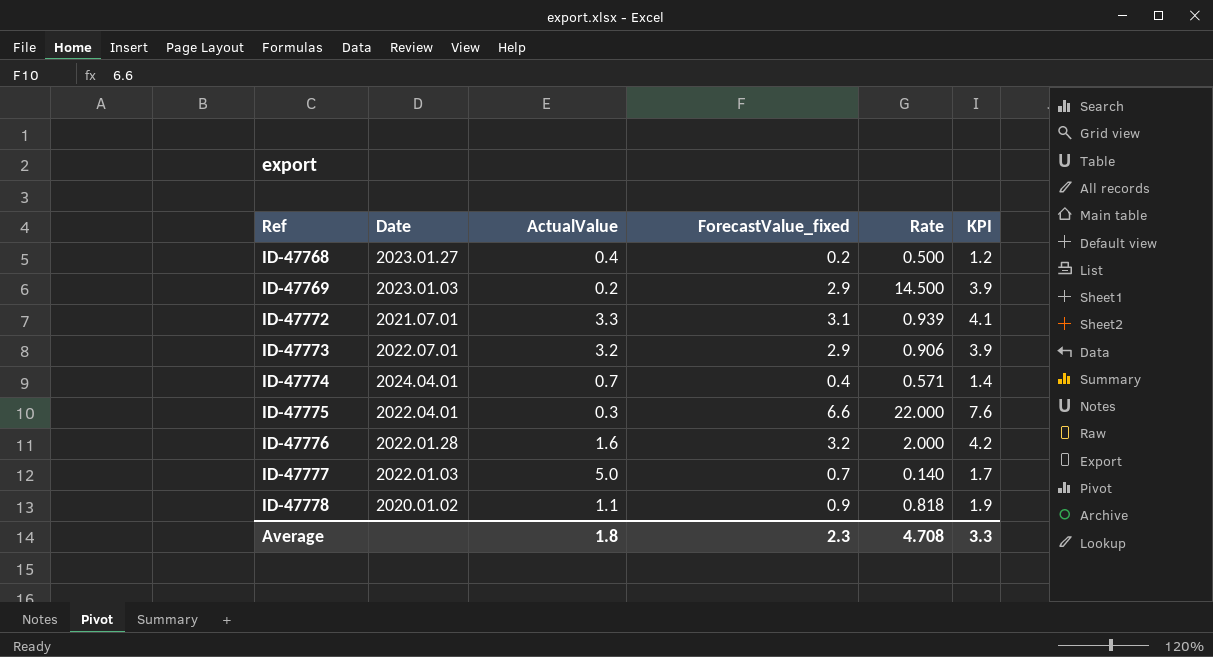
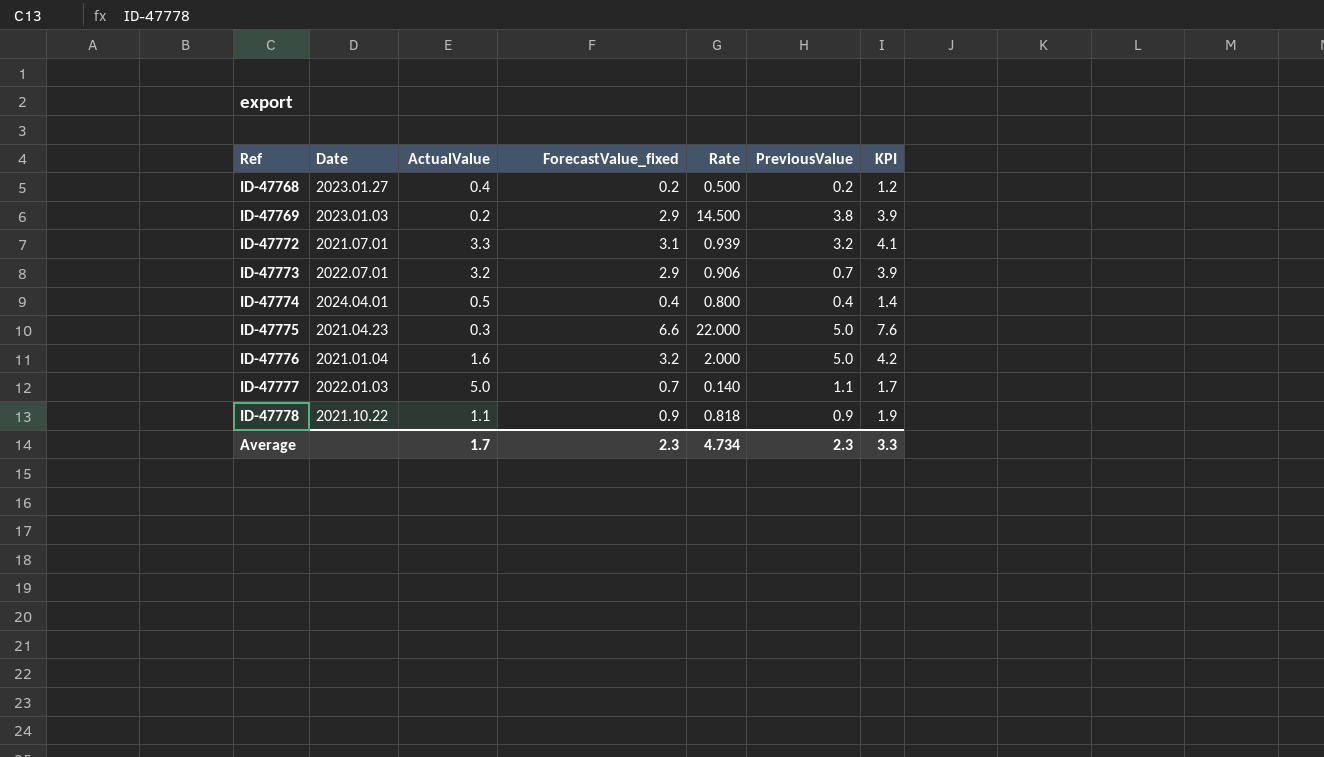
column PreviousValue | position: none -> 6
ID-47774 | ActualValue: 0.7 -> 0.5
ID-47774 | Rate: 0.571 -> 0.800
ID-47775 | Date: 2022.04.01 -> 2021.04.23
ID-47776 | Date: 2022.01.28 -> 2021.01.04
ID-47778 | Date: 2020.01.02 -> 2021.10.22
Average | ActualValue: 1.8 -> 1.7
Average | Rate: 4.708 -> 4.734

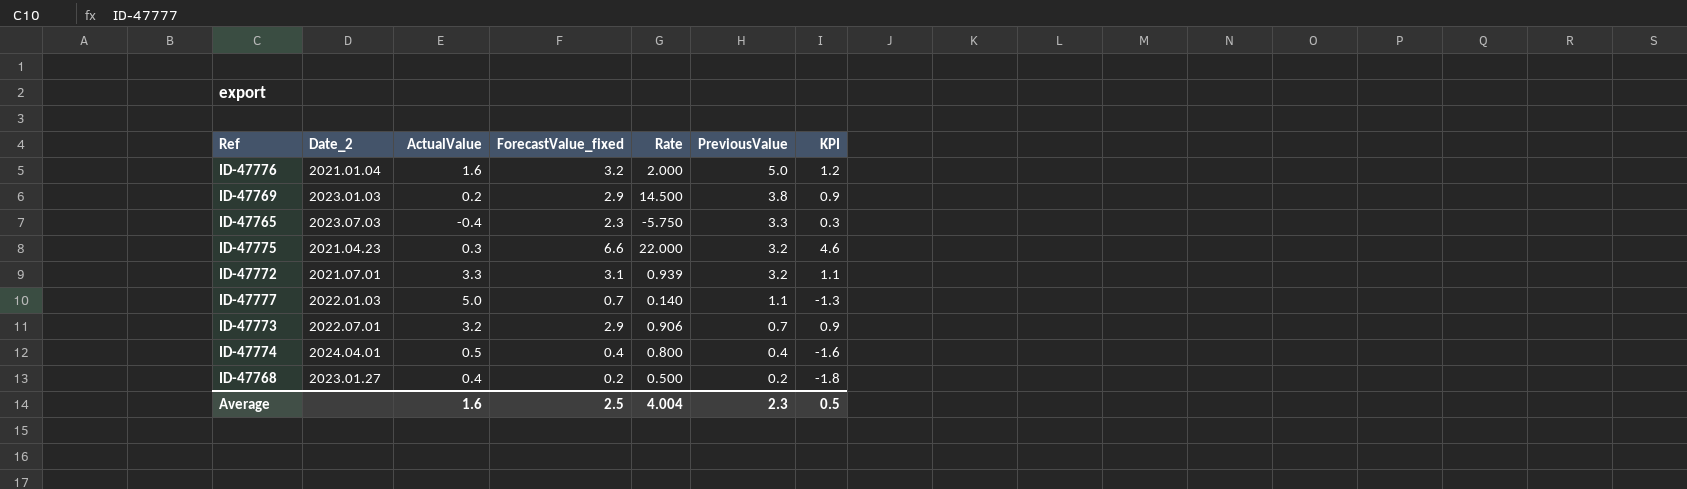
row order: Ref ascending -> PreviousValue descending
column name: Date -> Date_2
column KPI | formula: [ForecastValue_fixed] + 1 -> [ForecastValue_fixed] - 2
row ID-47778: 2021.10.22 | 1.1 | 0.9 | 0.818 | 0.9 | 1.9 -> none
row ID-47765: none -> 2023.07.03 | -0.4 | 2.3 | -5.750 | 3.3 | 0.3
ID-47775 | PreviousValue: 5.0 -> 3.2
Average | ActualValue: 1.7 -> 1.6
Average | ForecastValue_fixed: 2.3 -> 2.5
Average | Rate: 4.734 -> 4.004
Average | KPI: 3.3 -> 0.5

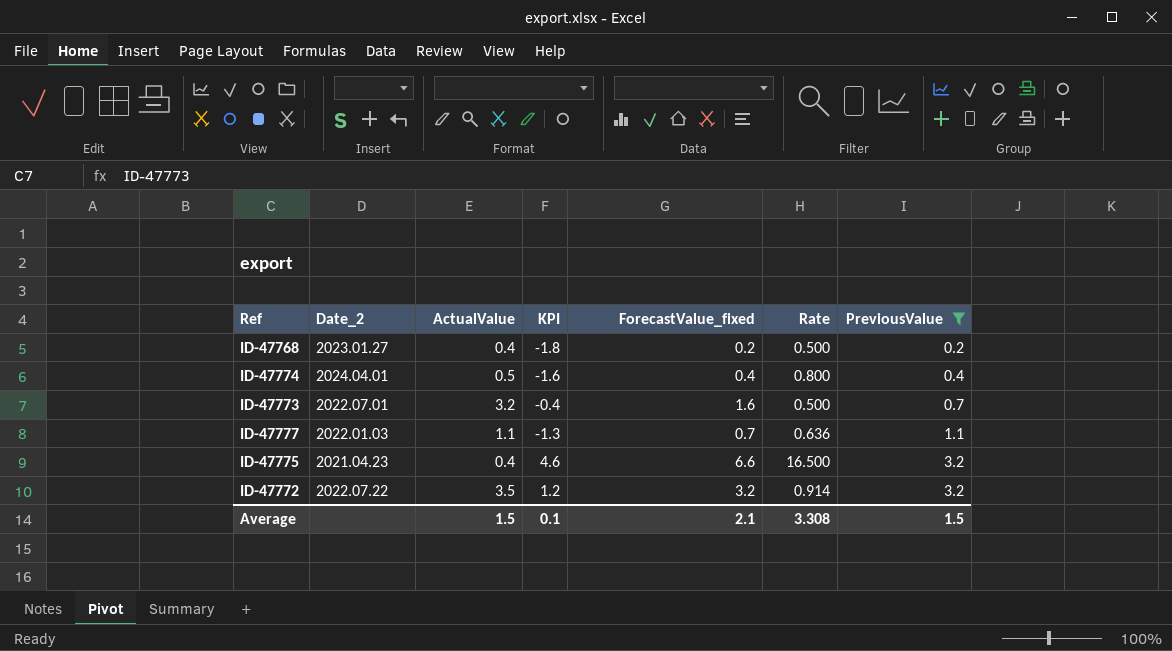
filter: none -> PreviousValue <= 3.2
row order: PreviousValue descending -> PreviousValue ascending
column KPI | position: 7 -> 4
ID-47773 | KPI: 0.9 -> -0.4
ID-47773 | ForecastValue_fixed: 2.9 -> 1.6
ID-47773 | Rate: 0.906 -> 0.500
ID-47777 | ActualValue: 5.0 -> 1.1
ID-47777 | Rate: 0.140 -> 0.636
ID-47775 | ActualValue: 0.3 -> 0.4
ID-47775 | Rate: 22.000 -> 16.500
ID-47772 | Date_2: 2021.07.01 -> 2022.07.22
ID-47772 | ActualValue: 3.3 -> 3.5
ID-47772 | KPI: 1.1 -> 1.2
ID-47772 | ForecastValue_fixed: 3.1 -> 3.2
ID-47772 | Rate: 0.939 -> 0.914
Average | ActualValue: 1.6 -> 1.5
Average | KPI: 0.5 -> 0.1
Average | ForecastValue_fixed: 2.5 -> 2.1
Average | Rate: 4.004 -> 3.308
Average | PreviousValue: 2.3 -> 1.5

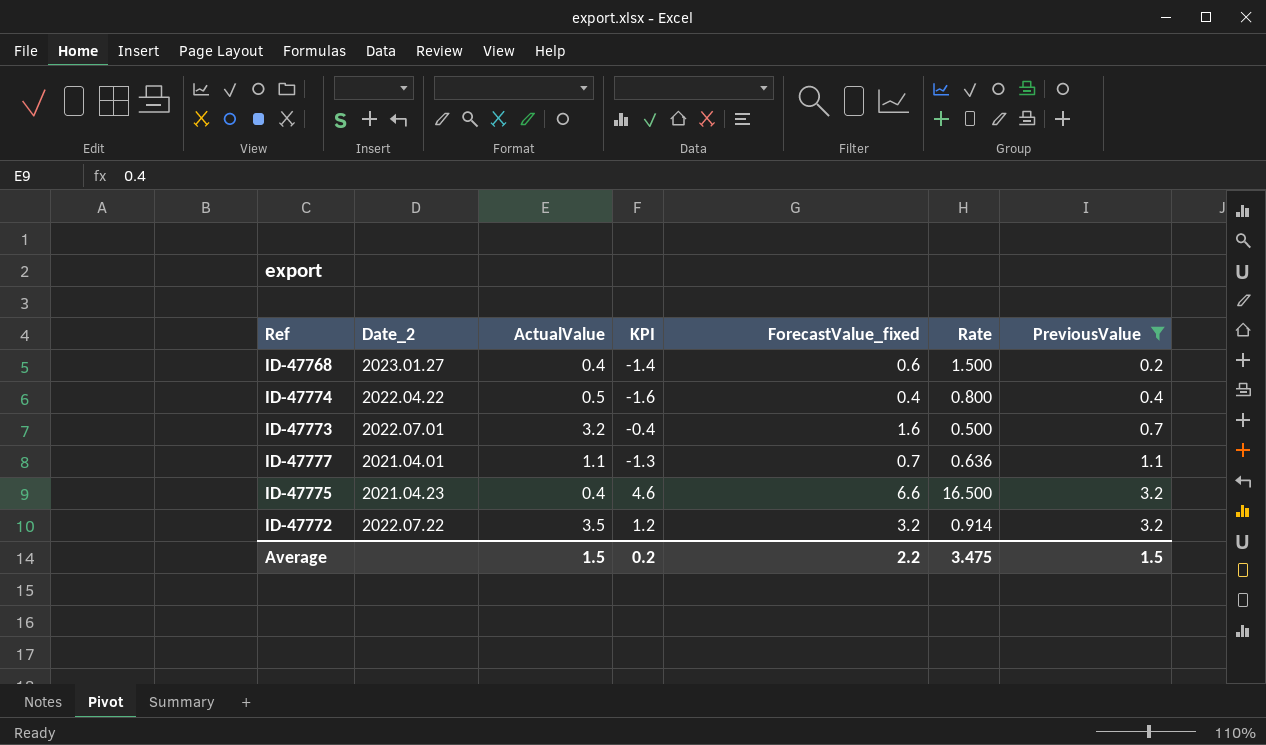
ID-47768 | KPI: -1.8 -> -1.4
ID-47768 | ForecastValue_fixed: 0.2 -> 0.6
ID-47768 | Rate: 0.500 -> 1.500
ID-47774 | Date_2: 2024.04.01 -> 2022.04.22
ID-47777 | Date_2: 2022.01.03 -> 2021.04.01
Average | KPI: 0.1 -> 0.2
Average | ForecastValue_fixed: 2.1 -> 2.2
Average | Rate: 3.308 -> 3.475

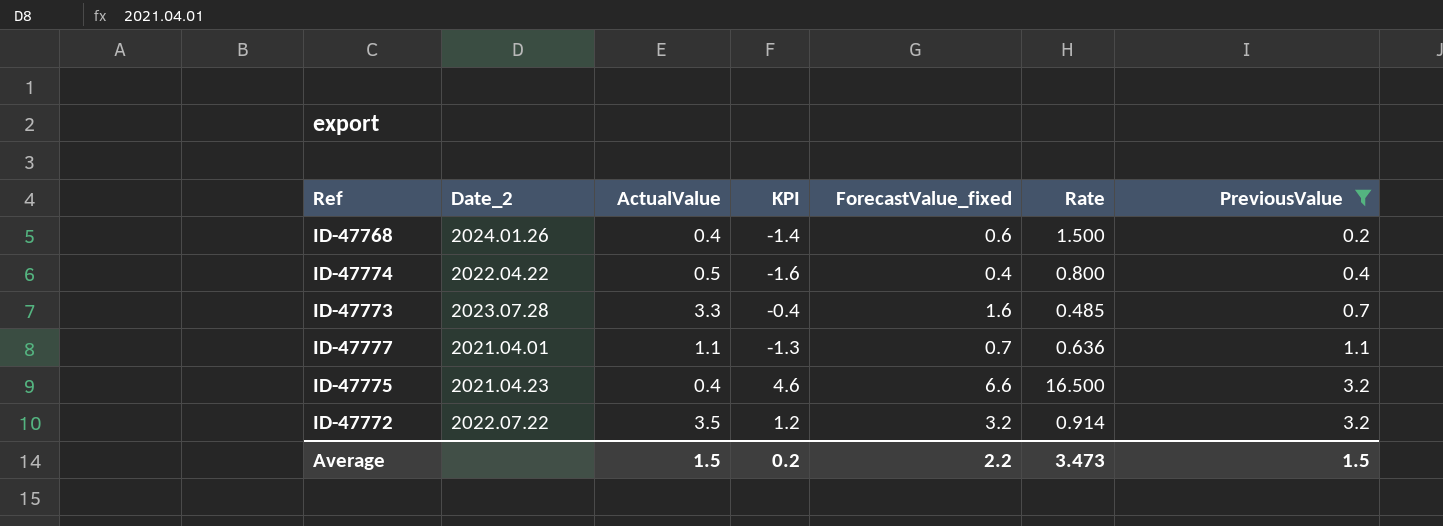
ID-47768 | Date_2: 2023.01.27 -> 2024.01.26
ID-47773 | Date_2: 2022.07.01 -> 2023.07.28
ID-47773 | ActualValue: 3.2 -> 3.3
ID-47773 | Rate: 0.500 -> 0.485
Average | Rate: 3.475 -> 3.473

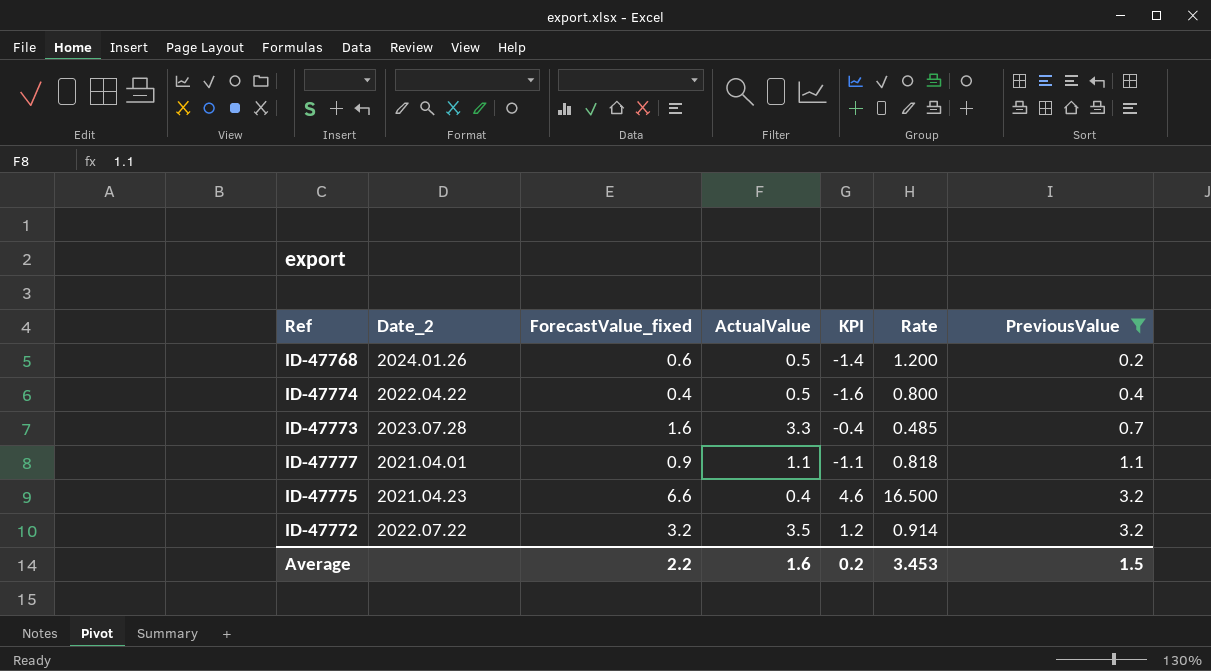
column ForecastValue_fixed | position: 5 -> 3
ID-47768 | ActualValue: 0.4 -> 0.5
ID-47768 | Rate: 1.500 -> 1.200
ID-47777 | ForecastValue_fixed: 0.7 -> 0.9
ID-47777 | KPI: -1.3 -> -1.1
ID-47777 | Rate: 0.636 -> 0.818
Average | ActualValue: 1.5 -> 1.6
Average | Rate: 3.473 -> 3.453

